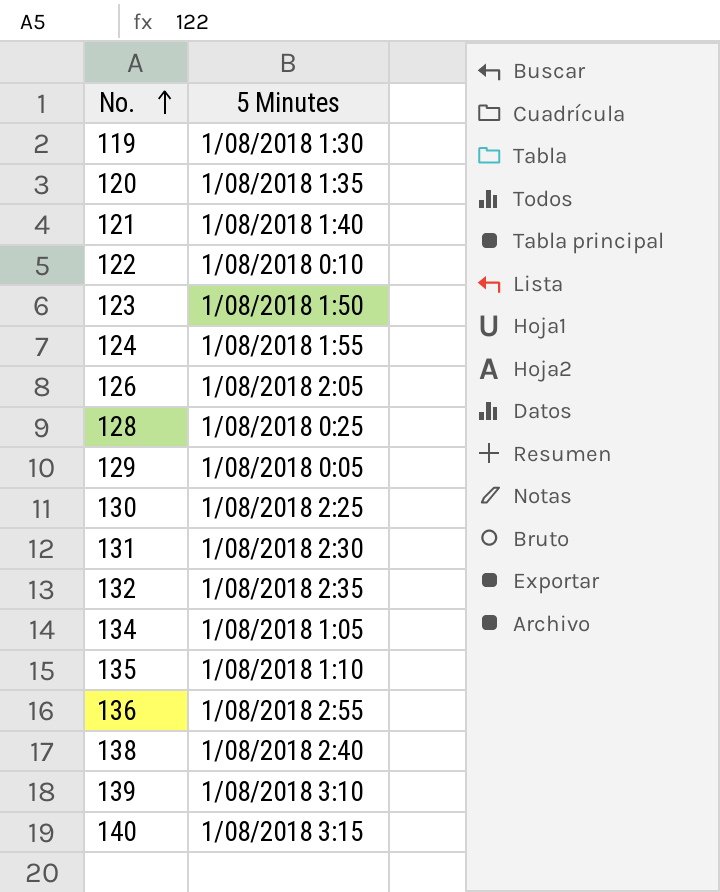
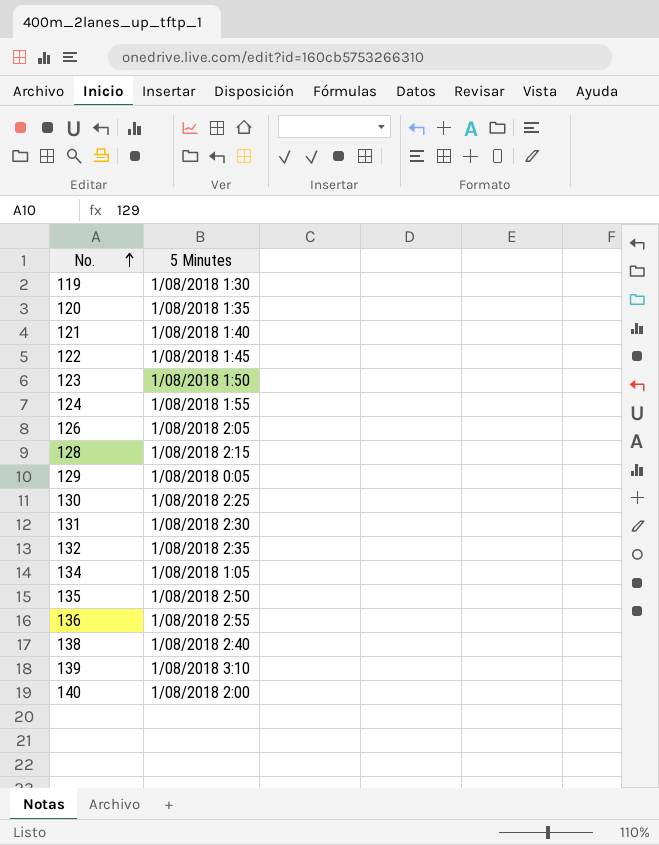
122 | 5 Minutes: 1/08/2018 0:10 -> 1/08/2018 1:45
128 | 5 Minutes: 1/08/2018 0:25 -> 1/08/2018 2:15
135 | 5 Minutes: 1/08/2018 1:10 -> 1/08/2018 2:50
140 | 5 Minutes: 1/08/2018 3:15 -> 1/08/2018 2:00

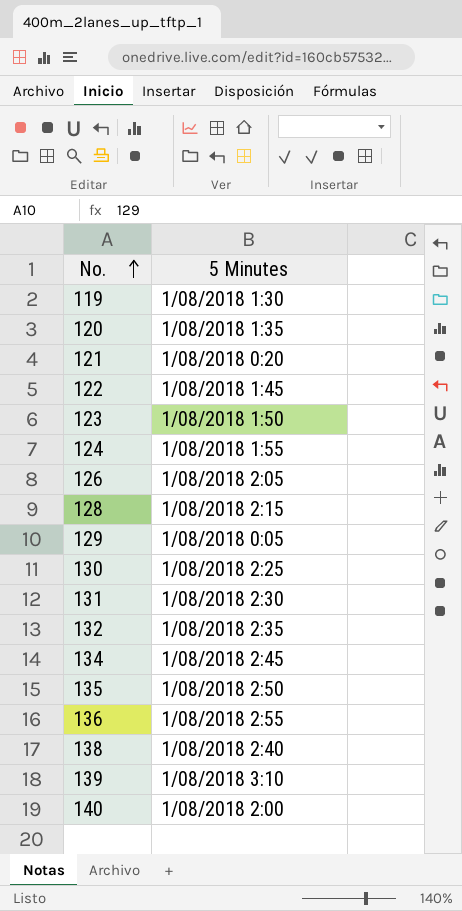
121 | 5 Minutes: 1/08/2018 1:40 -> 1/08/2018 0:20
134 | 5 Minutes: 1/08/2018 1:05 -> 1/08/2018 2:45

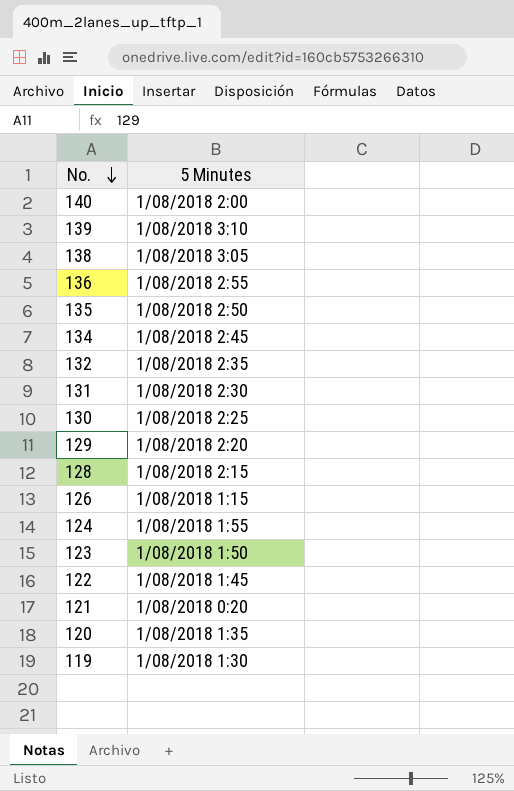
row order: No. ascending -> No. descending
138 | 5 Minutes: 1/08/2018 2:40 -> 1/08/2018 3:05
129 | 5 Minutes: 1/08/2018 0:05 -> 1/08/2018 2:20
126 | 5 Minutes: 1/08/2018 2:05 -> 1/08/2018 1:15

